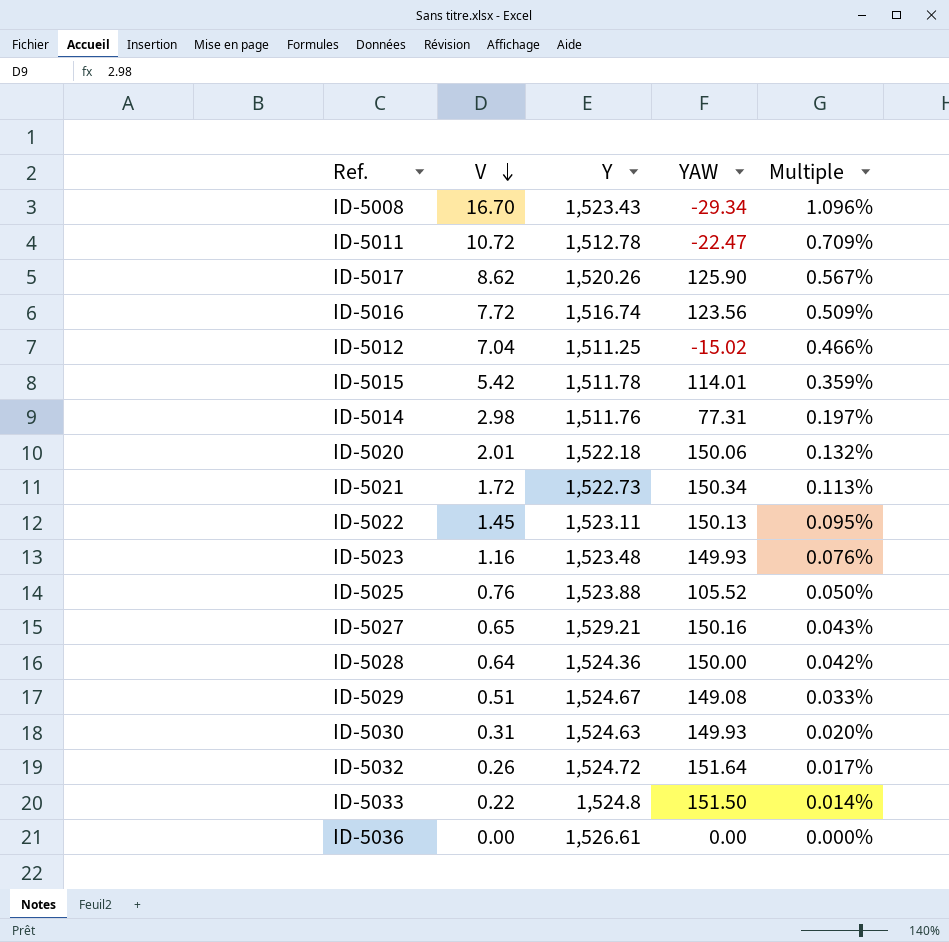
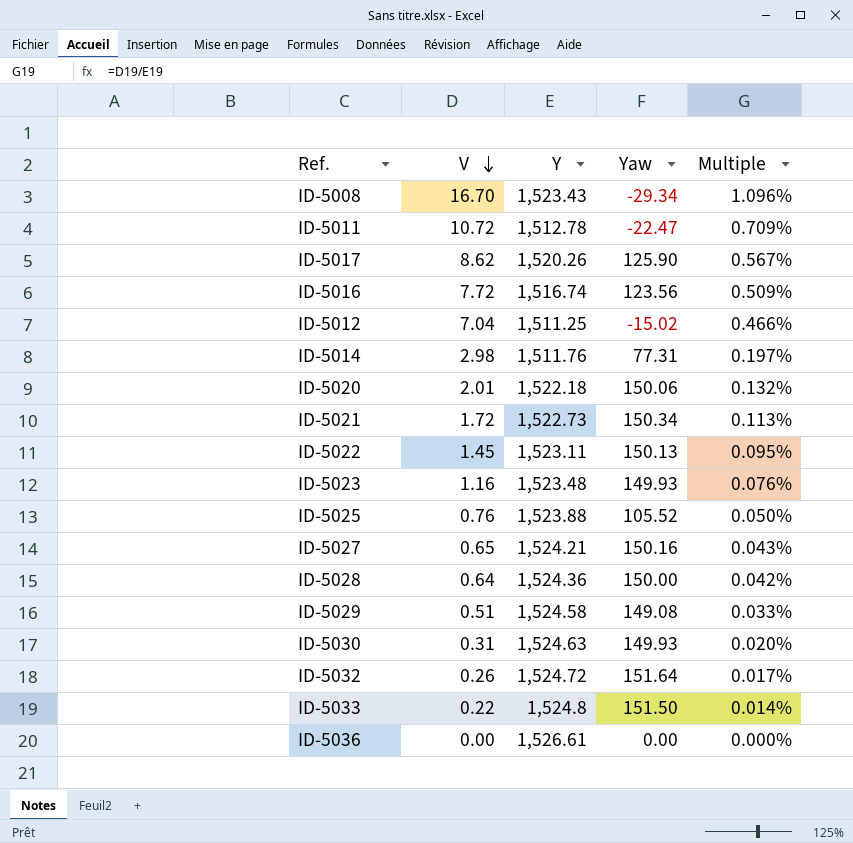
column name: YAW -> Yaw
row ID-5015: 5.42 | 1,511.78 | 114.01 | 0.359% -> none
ID-5027 | Y: 1,529.21 -> 1,524.21
ID-5029 | Y: 1,524.67 -> 1,524.58

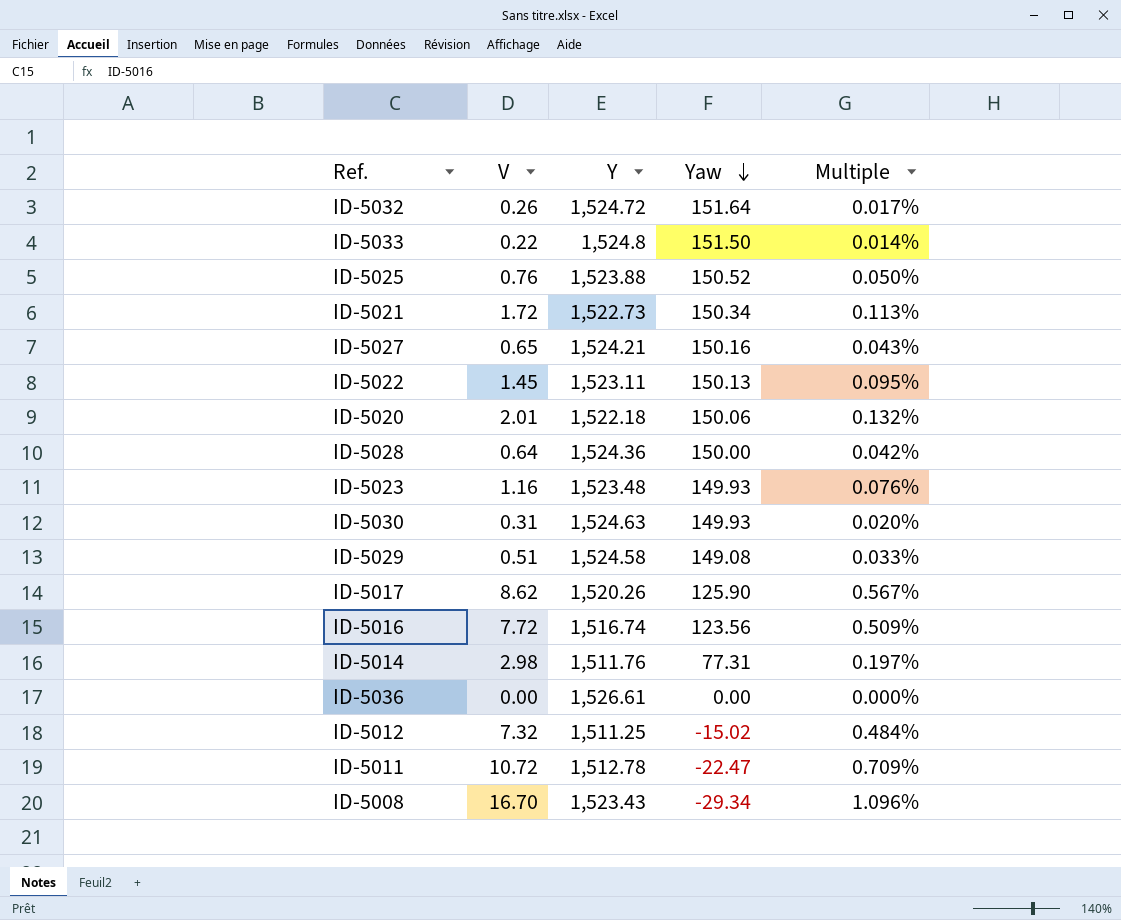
row order: V descending -> Yaw descending
ID-5025 | Yaw: 105.52 -> 150.52
ID-5012 | V: 7.04 -> 7.32
ID-5012 | Multiple: 0.466% -> 0.484%

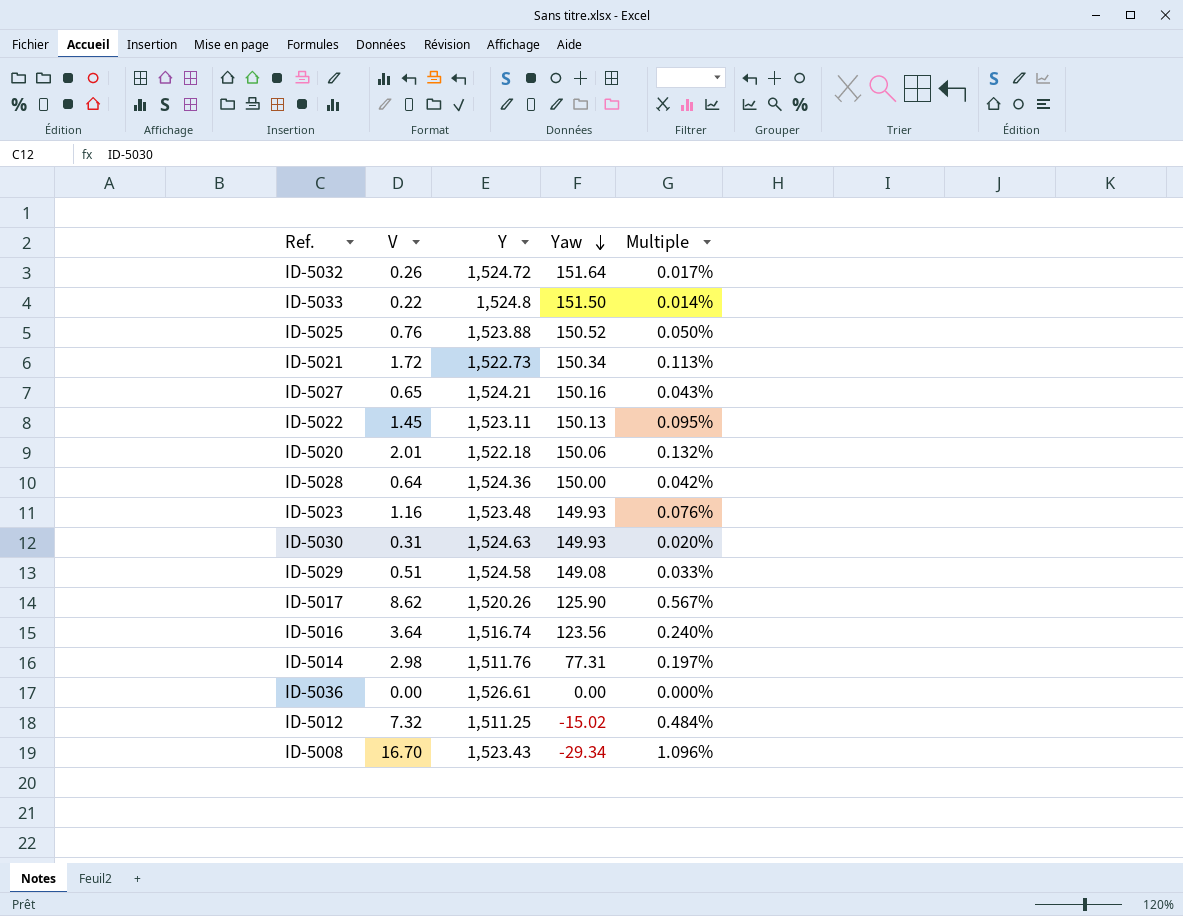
row ID-5011: 10.72 | 1,512.78 | -22.47 | 0.709% -> none
ID-5016 | V: 7.72 -> 3.64
ID-5016 | Multiple: 0.509% -> 0.240%

